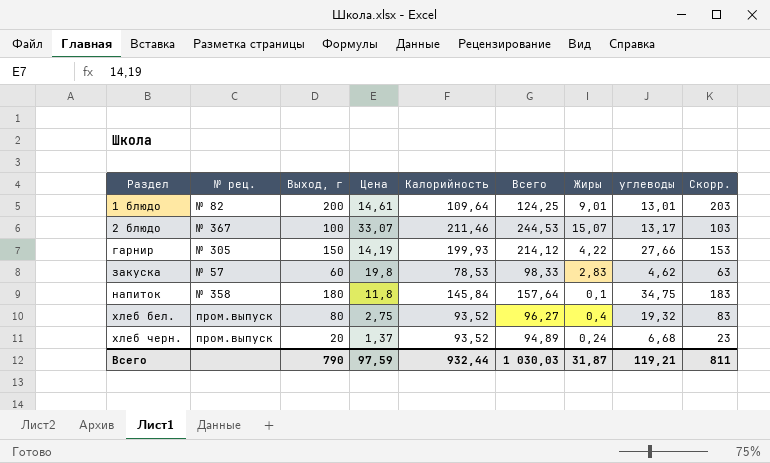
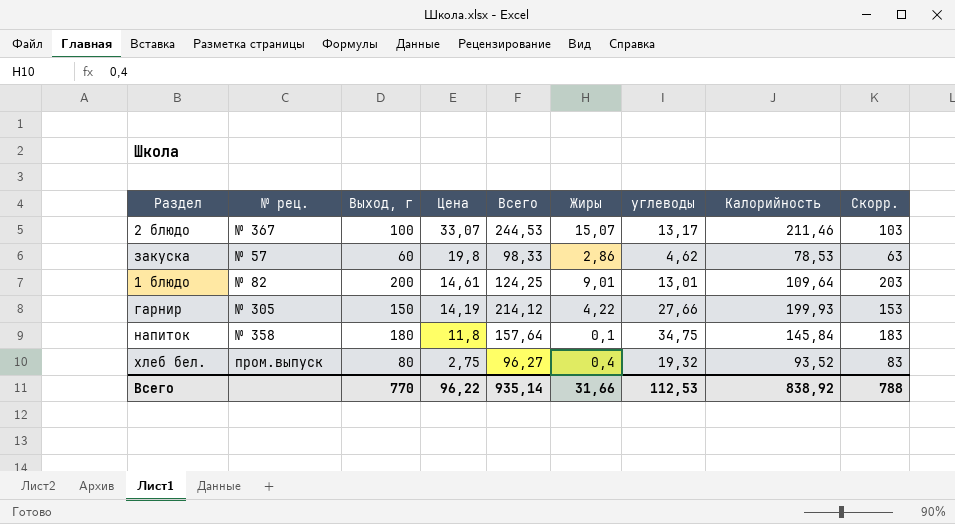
row order: Раздел ascending -> Цена descending
column Калорийность | position: 5 -> 8
row хлеб черн.: пром.выпуск | 20 | 1,37 | 93,52 | 94,89 | 0,24 | 6,68 | 23 -> none
закуска | Жиры: 2,83 -> 2,86
Всего | Выход, г: 790 -> 770
Всего | Цена: 97,59 -> 96,22
Всего | Всего: 1 030,03 -> 935,14
Всего | Жиры: 31,87 -> 31,66
Всего | углеводы: 119,21 -> 112,53
Всего | Калорийность: 932,44 -> 838,92
Всего | Скорр.: 811 -> 788

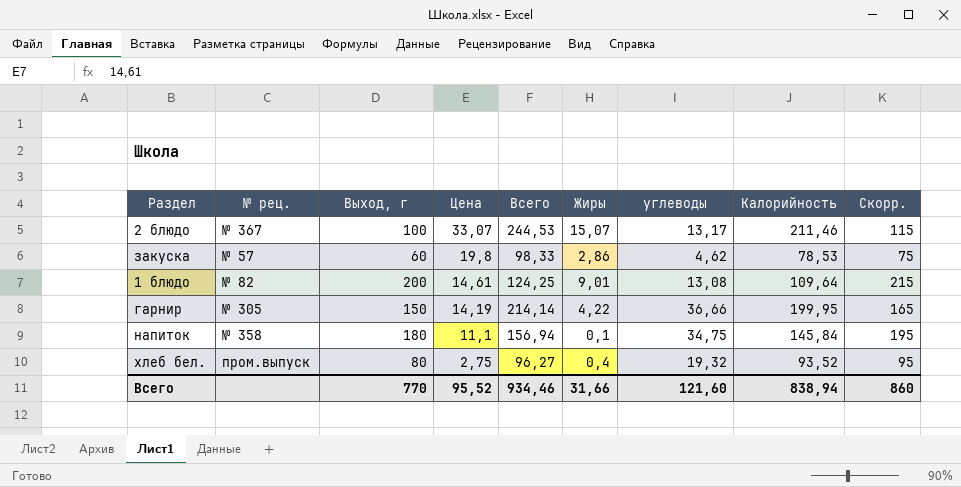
column Скорр. | formula: [Выход, г] + 3 -> [Выход, г] + 15
1 блюдо | углеводы: 13,01 -> 13,08
гарнир | Всего: 214,12 -> 214,14
гарнир | углеводы: 27,66 -> 36,66
гарнир | Калорийность: 199,93 -> 199,95
напиток | Цена: 11,8 -> 11,1
напиток | Всего: 157,64 -> 156,94
Всего | Цена: 96,22 -> 95,52
Всего | Всего: 935,14 -> 934,46
Всего | углеводы: 112,53 -> 121,60
Всего | Калорийность: 838,92 -> 838,94
Всего | Скорр.: 788 -> 860

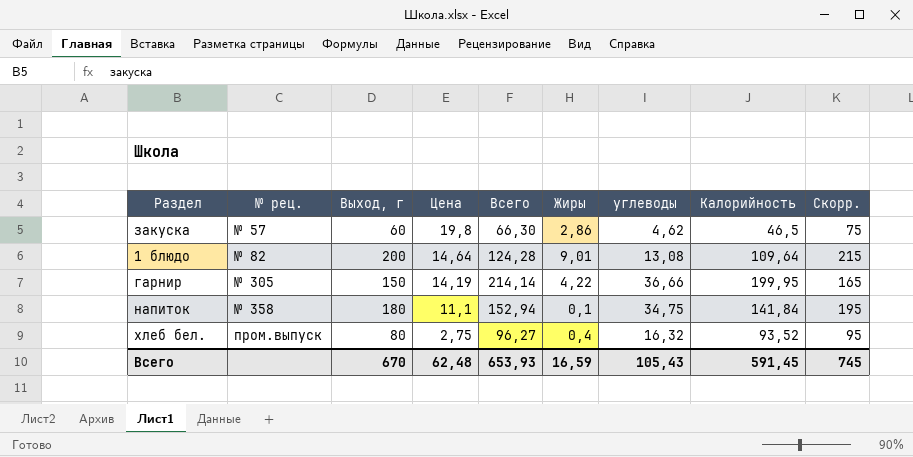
row 2 блюдо: № 367 | 100 | 33,07 | 244,53 | 15,07 | 13,17 | 211,46 | 115 -> none
закуска | Всего: 98,33 -> 66,30
закуска | Калорийность: 78,53 -> 46,5
1 блюдо | Цена: 14,61 -> 14,64
1 блюдо | Всего: 124,25 -> 124,28
напиток | Всего: 156,94 -> 152,94
напиток | Калорийность: 145,84 -> 141,84
хлеб бел. | углеводы: 19,32 -> 16,32
Всего | Выход, г: 770 -> 670
Всего | Цена: 95,52 -> 62,48
Всего | Всего: 934,46 -> 653,93
Всего | Жиры: 31,66 -> 16,59
Всего | углеводы: 121,60 -> 105,43
Всего | Калорийность: 838,94 -> 591,45
Всего | Скорр.: 860 -> 745

